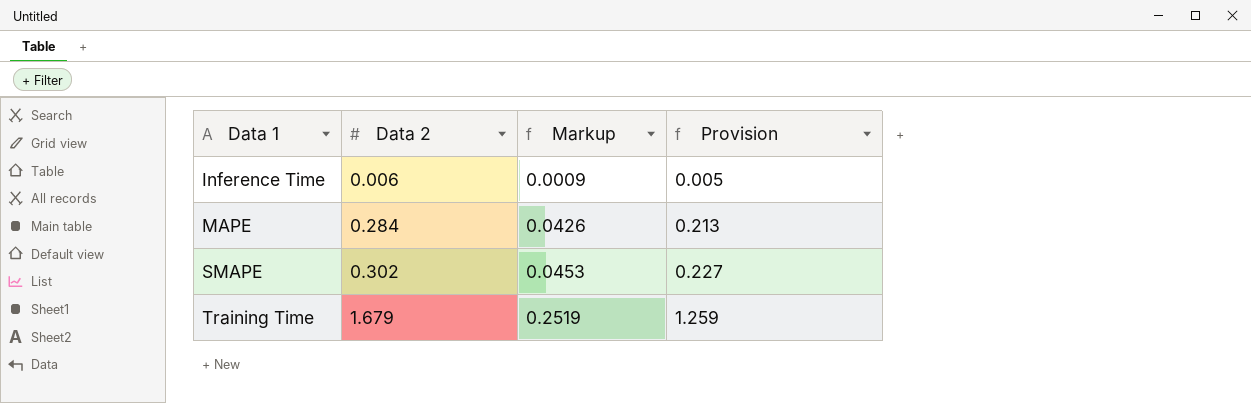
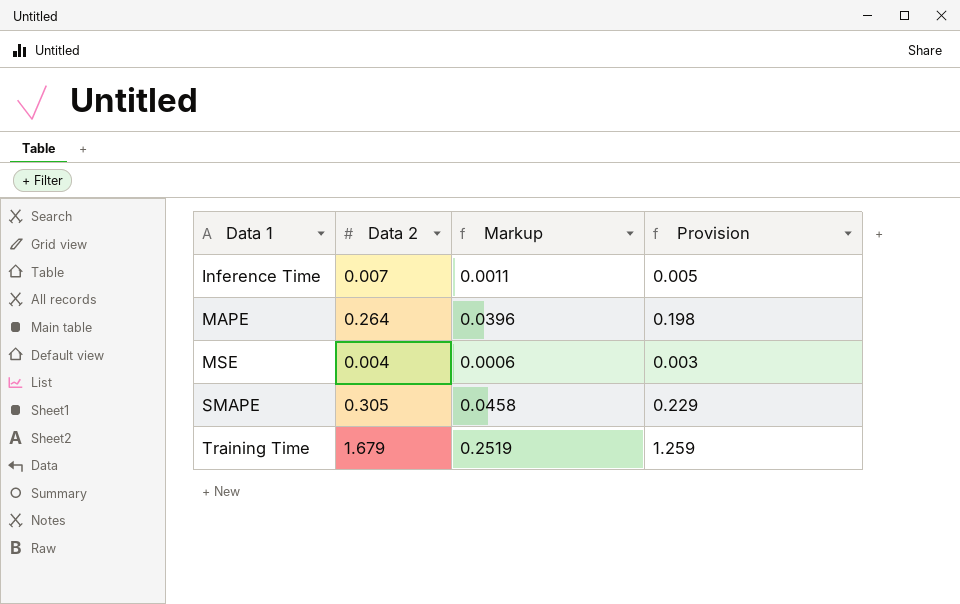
Inference Time | Data 2: 0.006 -> 0.007
Inference Time | Markup: 0.0009 -> 0.0011
MAPE | Data 2: 0.284 -> 0.264
MAPE | Markup: 0.0426 -> 0.0396
MAPE | Provision: 0.213 -> 0.198
row MSE: none -> 0.004 | 0.0006 | 0.003
SMAPE | Data 2: 0.302 -> 0.305
SMAPE | Markup: 0.0453 -> 0.0458
SMAPE | Provision: 0.227 -> 0.229

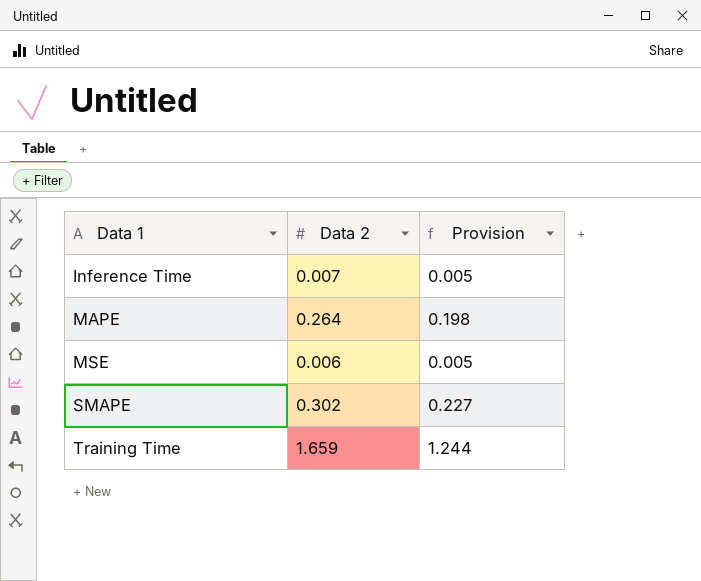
column Markup | formula: [Data 2] * 0.15 -> none
MSE | Data 2: 0.004 -> 0.006
MSE | Provision: 0.003 -> 0.005
SMAPE | Data 2: 0.305 -> 0.302
SMAPE | Provision: 0.229 -> 0.227
Training Time | Data 2: 1.679 -> 1.659
Training Time | Provision: 1.259 -> 1.244

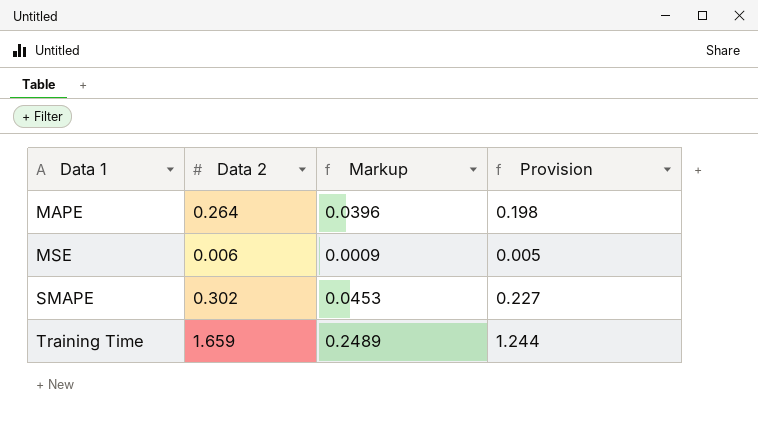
column Markup | formula: none -> [Data 2] * 0.15
row Inference Time: 0.007 | 0.005 -> none

